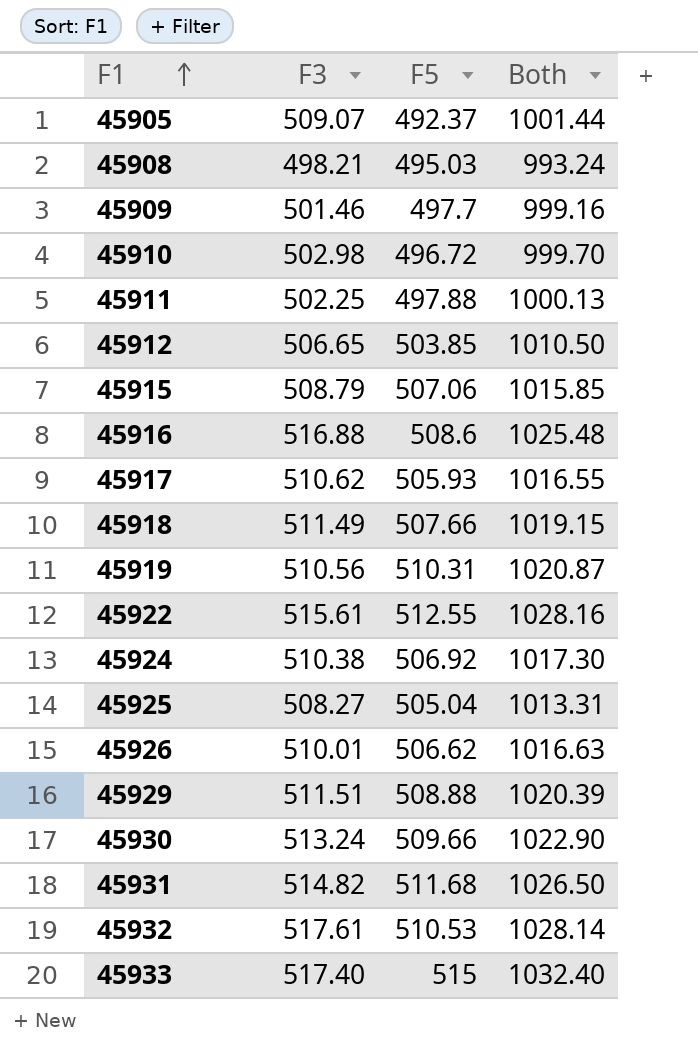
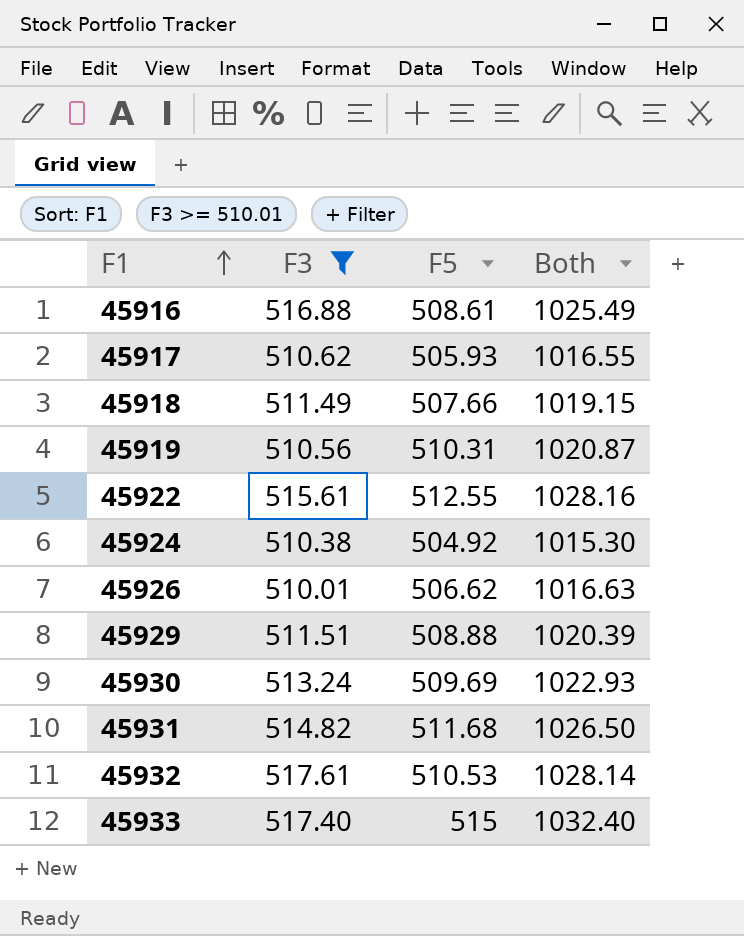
filter: none -> F3 >= 510.01
45916 | F5: 508.6 -> 508.61
45916 | Both: 1025.48 -> 1025.49
45924 | F5: 506.92 -> 504.92
45924 | Both: 1017.30 -> 1015.30
45930 | F5: 509.66 -> 509.69
45930 | Both: 1022.90 -> 1022.93

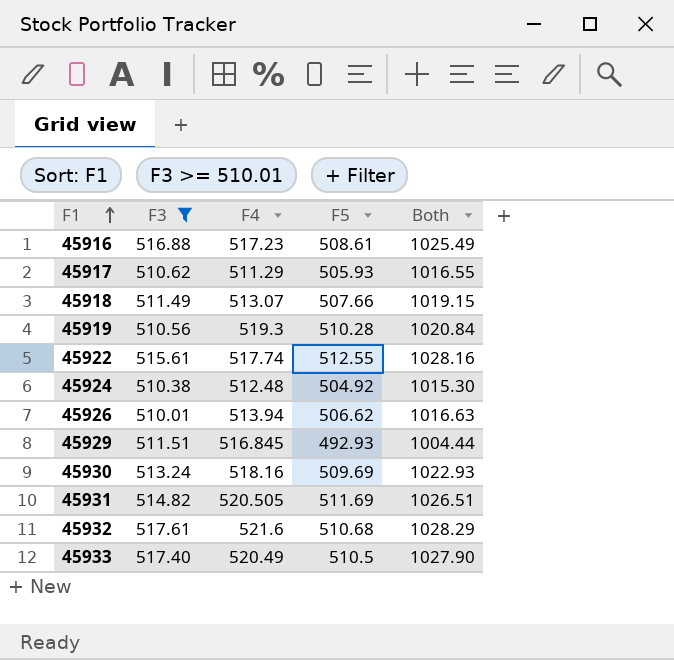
column F4 | position: none -> 3
45919 | F5: 510.31 -> 510.28
45919 | Both: 1020.87 -> 1020.84
45929 | F5: 508.88 -> 492.93
45929 | Both: 1020.39 -> 1004.44
45931 | F5: 511.68 -> 511.69
45931 | Both: 1026.50 -> 1026.51
45932 | F5: 510.53 -> 510.68
45932 | Both: 1028.14 -> 1028.29
45933 | F5: 515 -> 510.5
45933 | Both: 1032.40 -> 1027.90

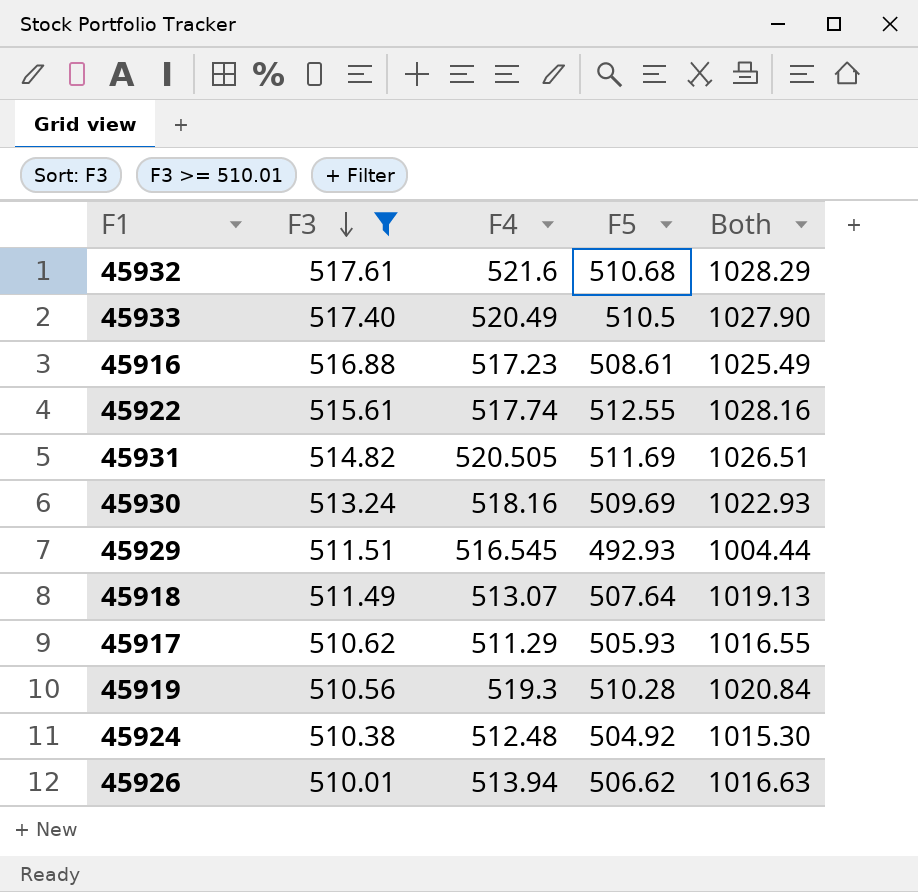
row order: F1 ascending -> F3 descending
45929 | F4: 516.845 -> 516.545
45918 | F5: 507.66 -> 507.64
45918 | Both: 1019.15 -> 1019.13

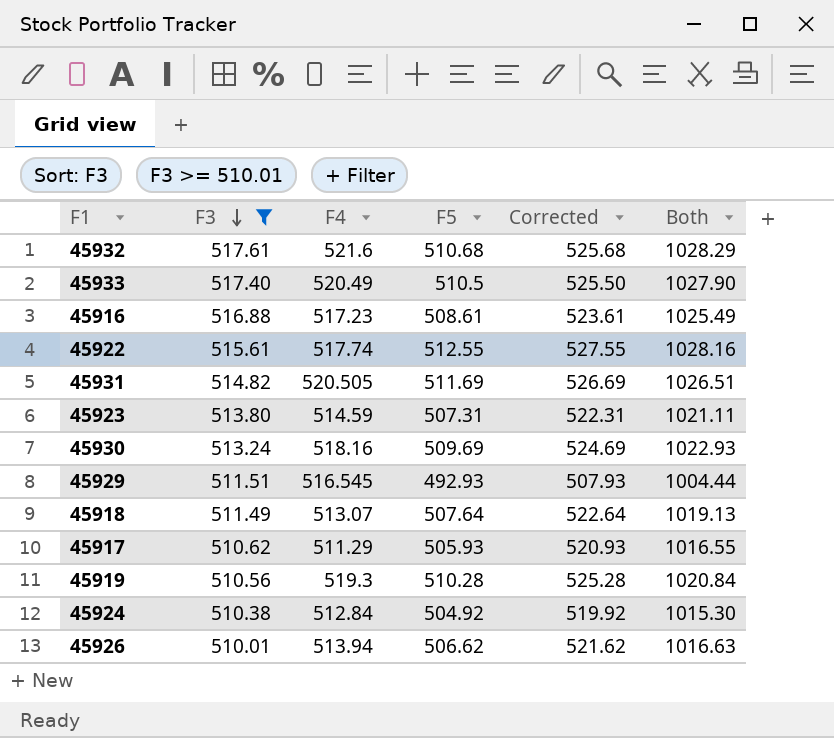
column Corrected | formula: none -> [F5] + 15
row 45923: none -> 513.80 | 514.59 | 507.31 | 522.31 | 1021.11
45924 | F4: 512.48 -> 512.84

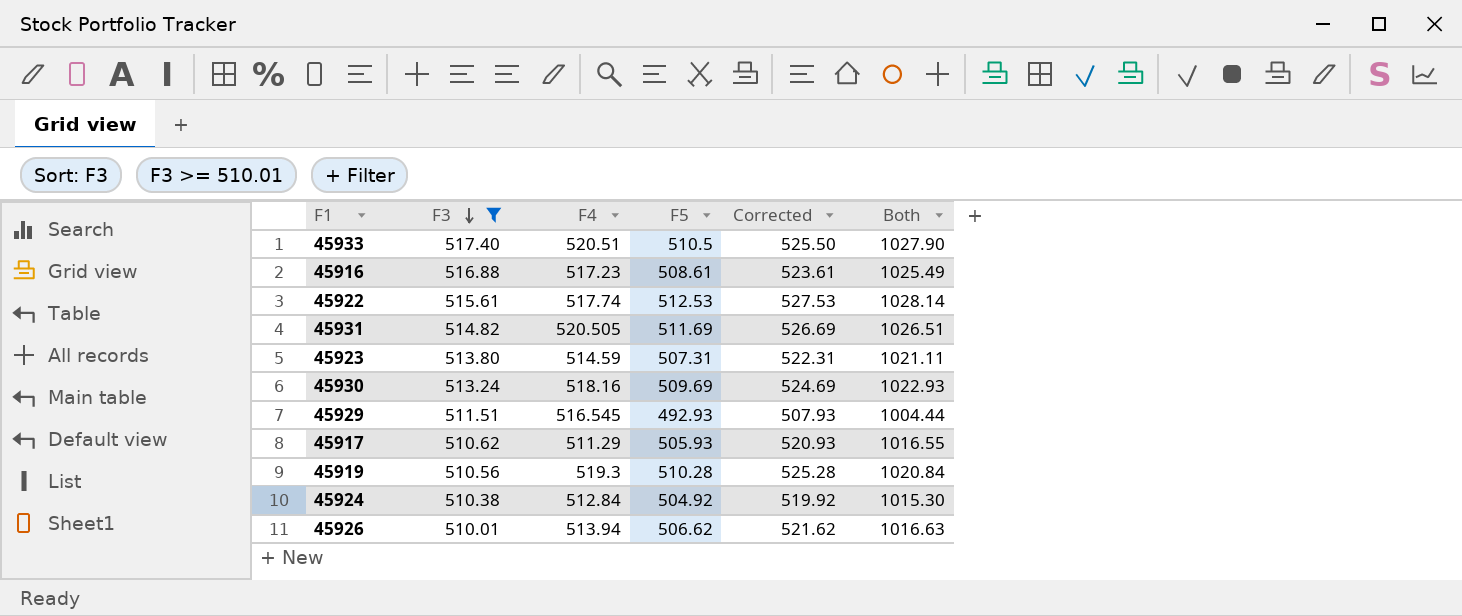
row 45932: 517.61 | 521.6 | 510.68 | 525.68 | 1028.29 -> none
row 45918: 511.49 | 513.07 | 507.64 | 522.64 | 1019.13 -> none
45933 | F4: 520.49 -> 520.51
45922 | F5: 512.55 -> 512.53
45922 | Corrected: 527.55 -> 527.53
45922 | Both: 1028.16 -> 1028.14

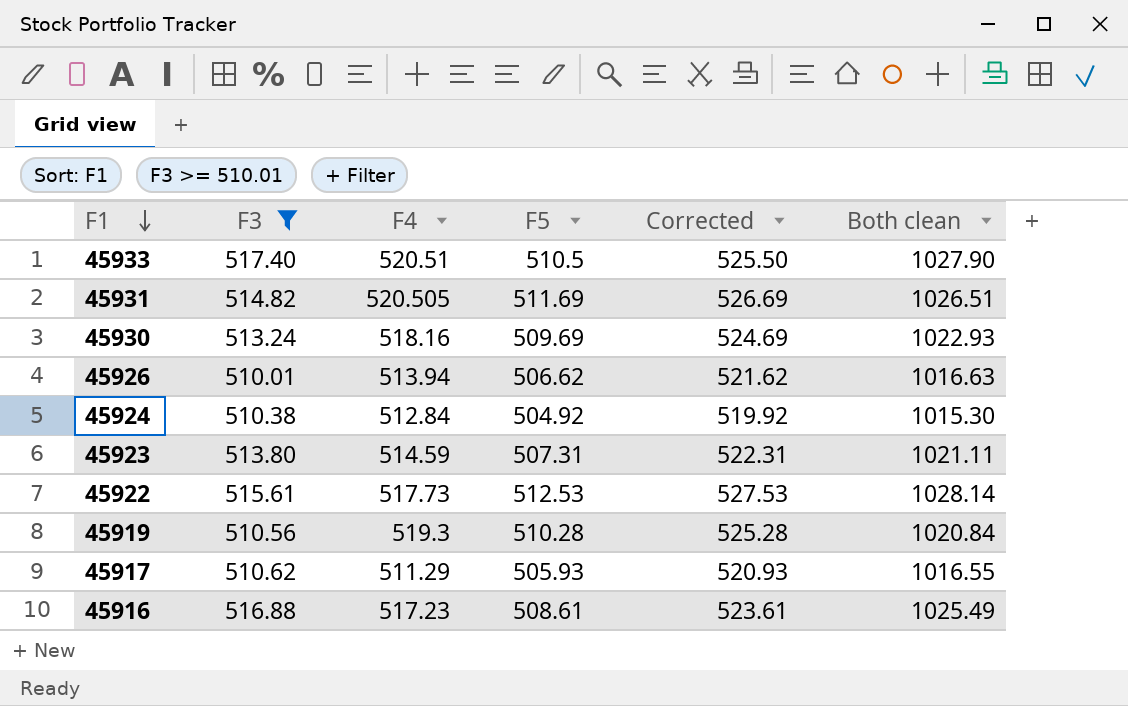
row order: F3 descending -> F1 descending
column name: Both -> Both clean
row 45929: 511.51 | 516.545 | 492.93 | 507.93 | 1004.44 -> none
45922 | F4: 517.74 -> 517.73

